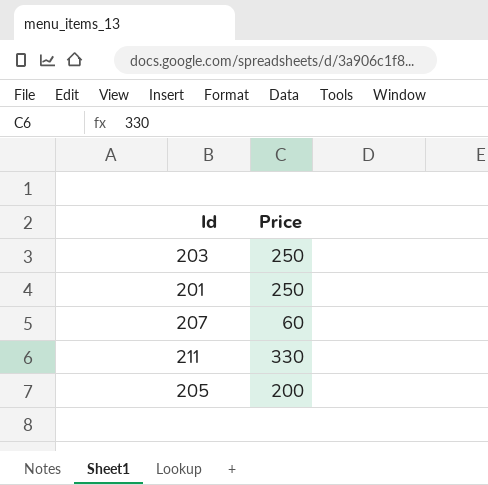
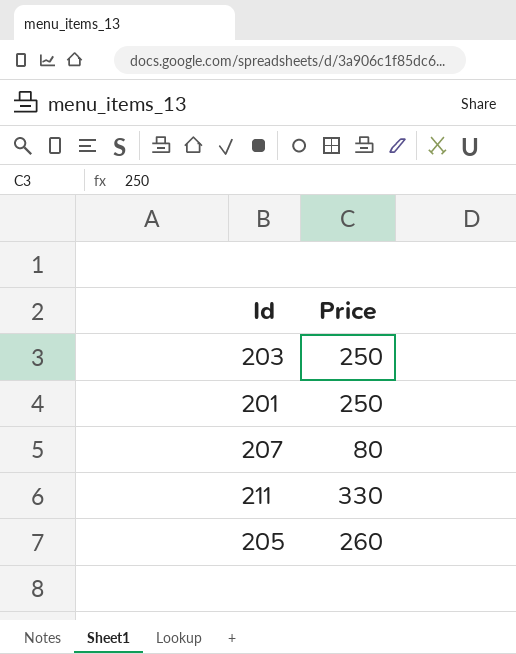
207 | Price: 60 -> 80
205 | Price: 200 -> 260

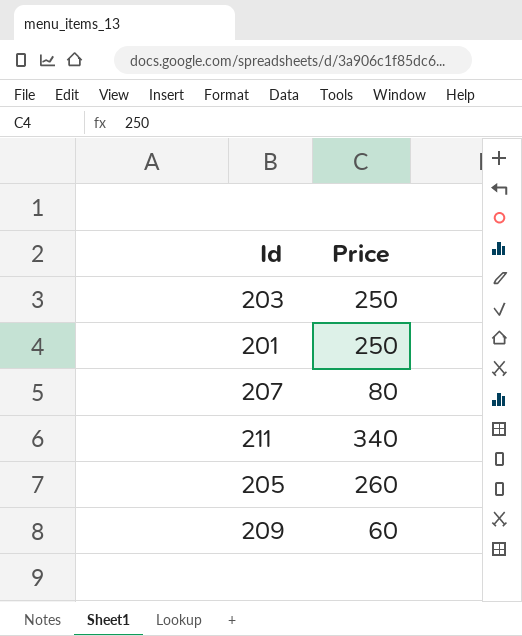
211 | Price: 330 -> 340
row 209: none -> 60

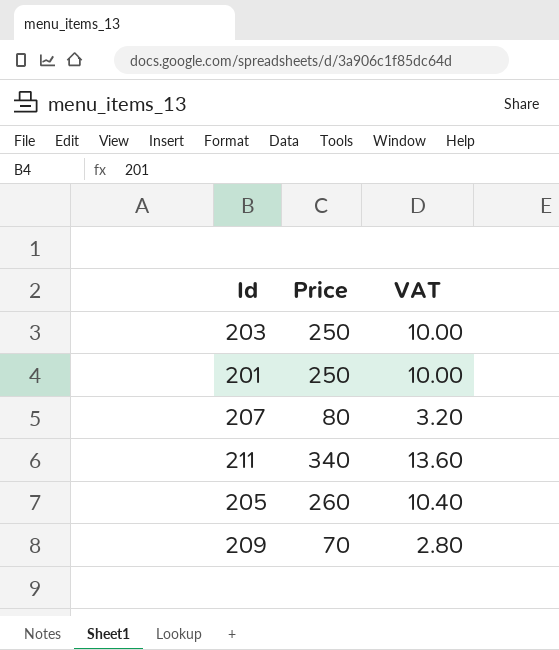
column VAT | formula: none -> [Price] * 0.04
209 | Price: 60 -> 70

